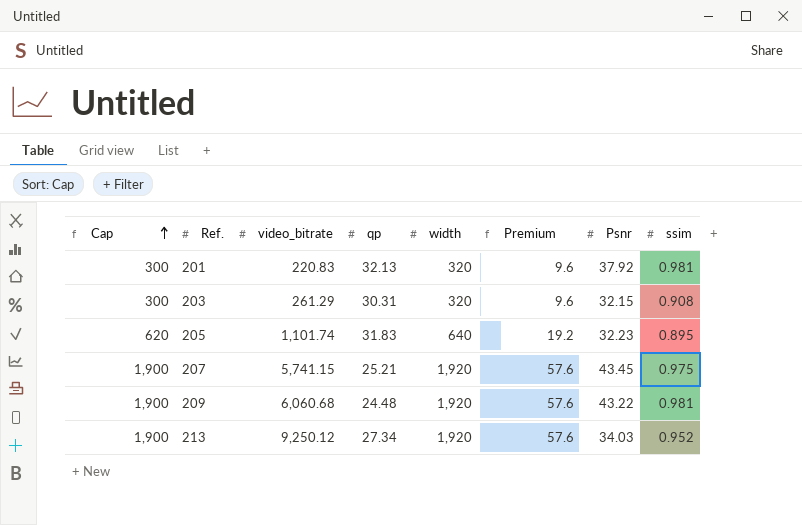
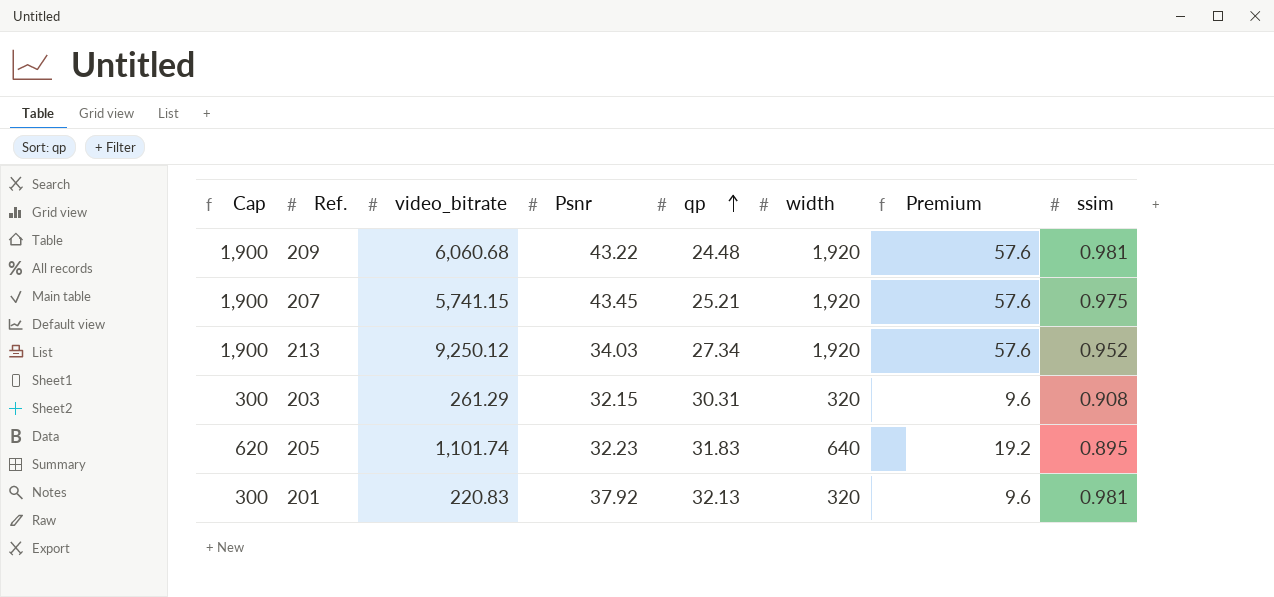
row order: Cap ascending -> qp ascending
column Psnr | position: 7 -> 4

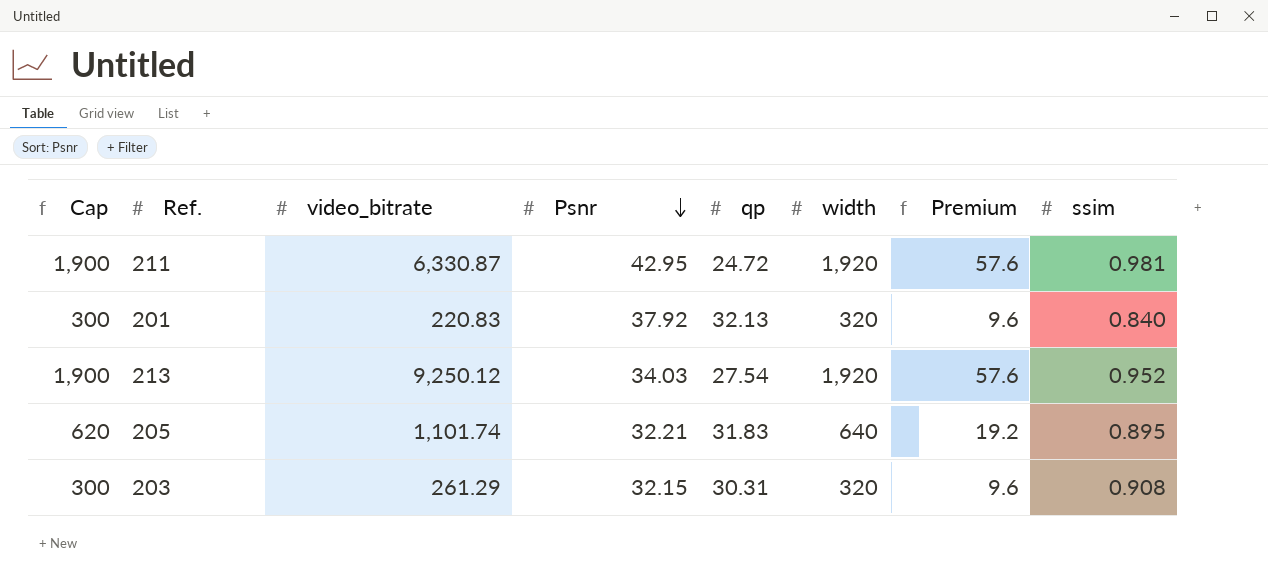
row order: qp ascending -> Psnr descending
row 209: 1,900 | 6,060.68 | 43.22 | 24.48 | 1,920 | 57.6 | 0.981 -> none
row 207: 1,900 | 5,741.15 | 43.45 | 25.21 | 1,920 | 57.6 | 0.975 -> none
row 211: none -> 1,900 | 6,330.87 | 42.95 | 24.72 | 1,920 | 57.6 | 0.981
201 | ssim: 0.981 -> 0.840
213 | qp: 27.34 -> 27.54
205 | Psnr: 32.23 -> 32.21

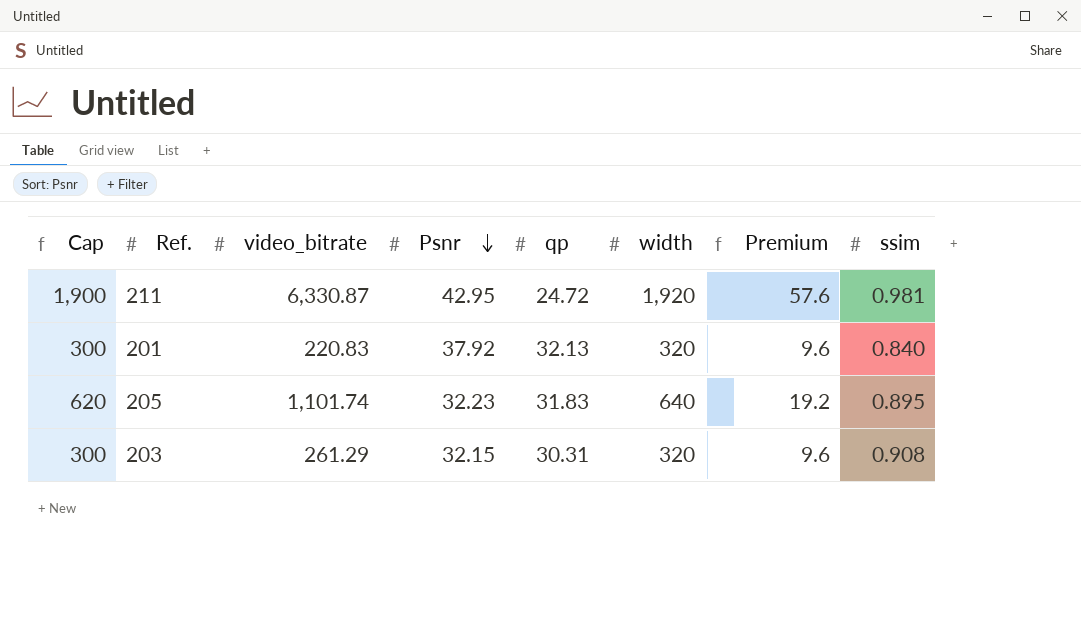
row 213: 1,900 | 9,250.12 | 34.03 | 27.54 | 1,920 | 57.6 | 0.952 -> none
205 | Psnr: 32.21 -> 32.23

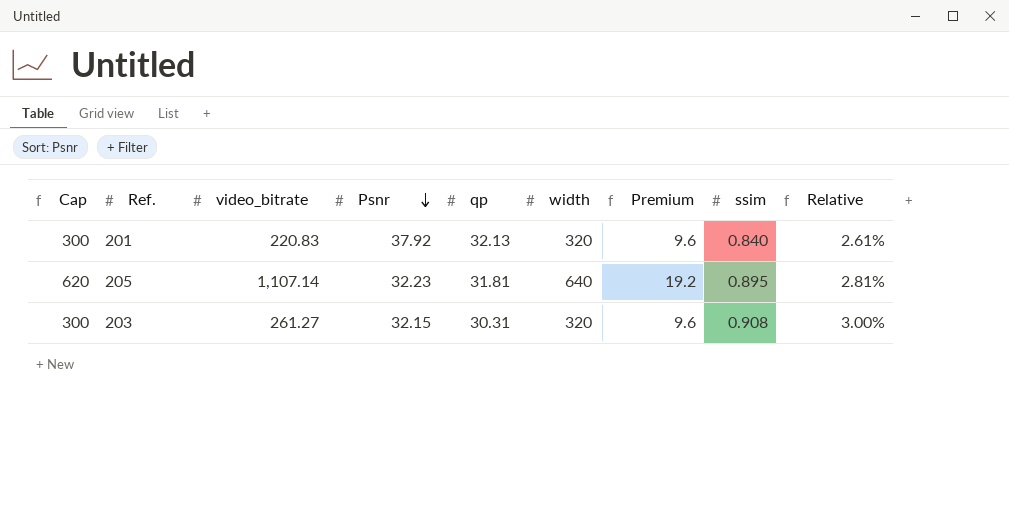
column Relative | formula: none -> [ssim] / [qp]
row 211: 1,900 | 6,330.87 | 42.95 | 24.72 | 1,920 | 57.6 | 0.981 -> none
205 | video_bitrate: 1,101.74 -> 1,107.14
205 | qp: 31.83 -> 31.81
203 | video_bitrate: 261.29 -> 261.27

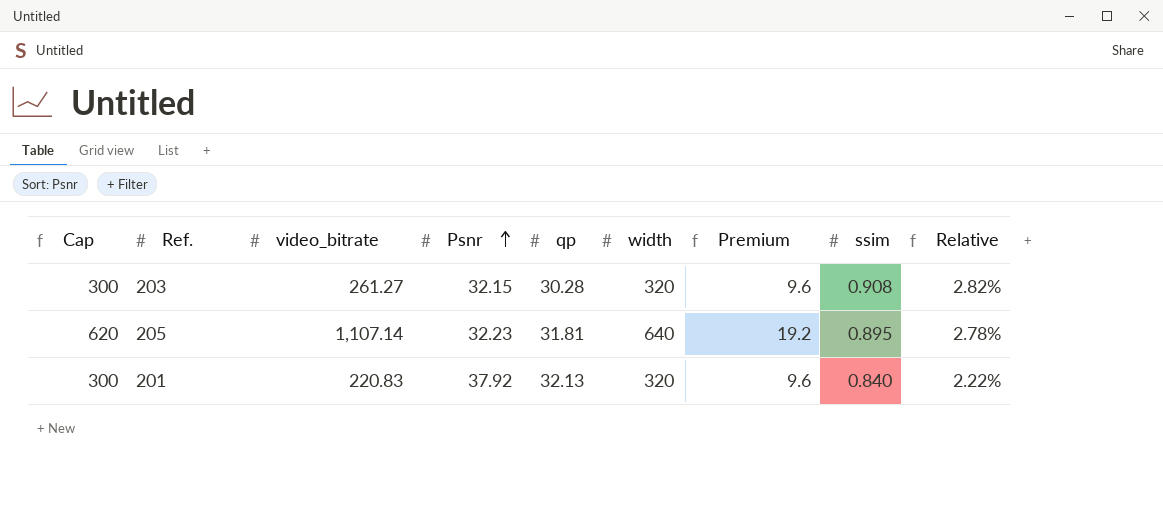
row order: Psnr descending -> Psnr ascending
column Relative | formula: [ssim] / [qp] -> [ssim] / [Psnr]
203 | qp: 30.31 -> 30.28

